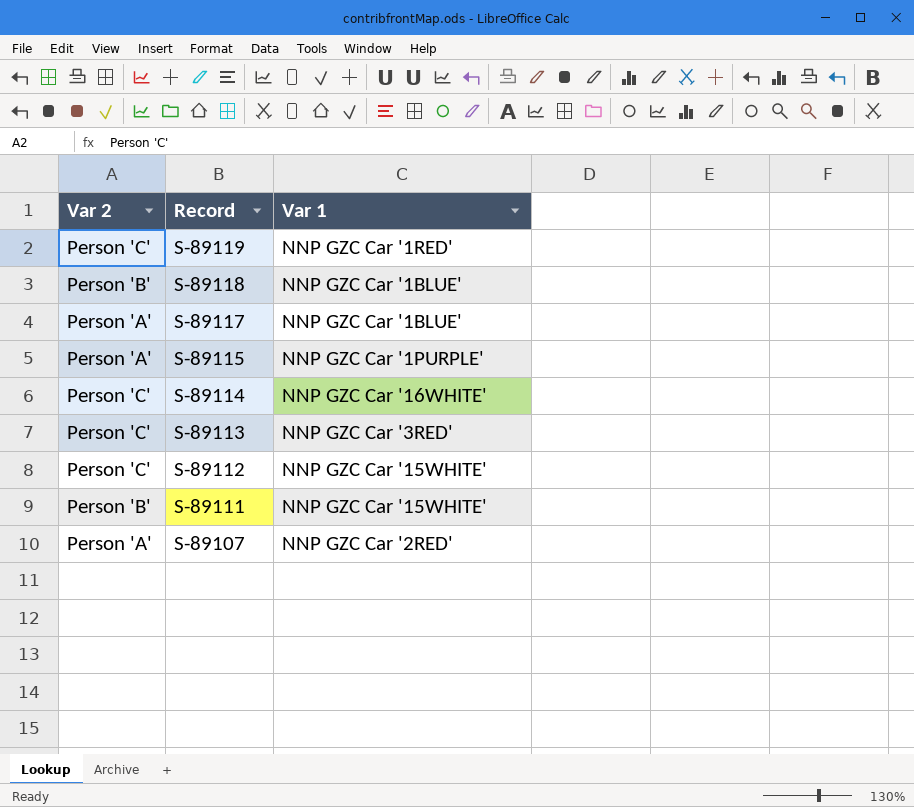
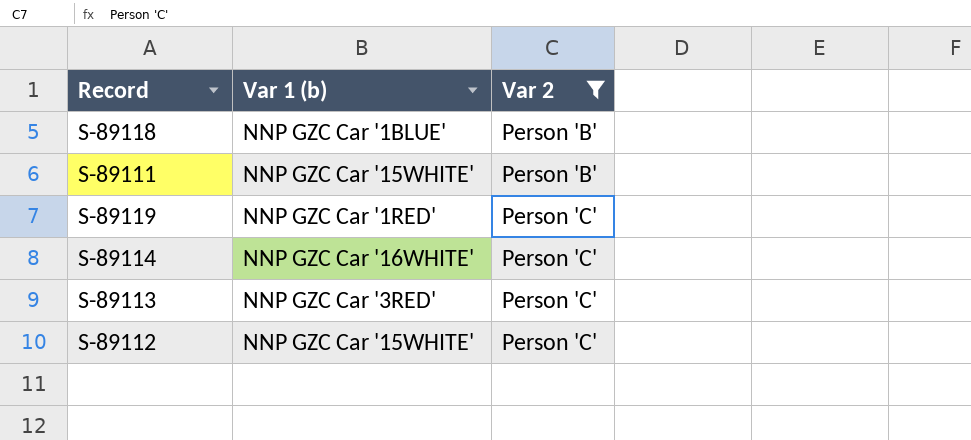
filter: none -> Var 2 != Person 'A'
row order: Record descending -> Var 2 ascending
column name: Var 1 -> Var 1 (b)
column Var 2 | position: 1 -> 3

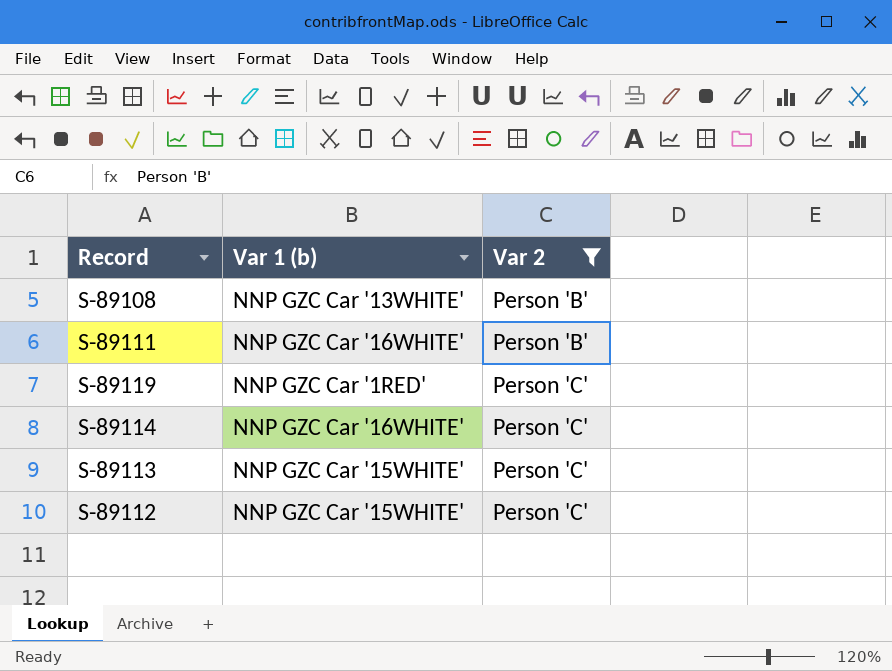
row S-89118: NNP GZC Car '1BLUE' | Person 'B' -> none
row S-89108: none -> NNP GZC Car '13WHITE' | Person 'B'
S-89111 | Var 1 (b): NNP GZC Car '15WHITE' -> NNP GZC Car '16WHITE'
S-89113 | Var 1 (b): NNP GZC Car '3RED' -> NNP GZC Car '15WHITE'

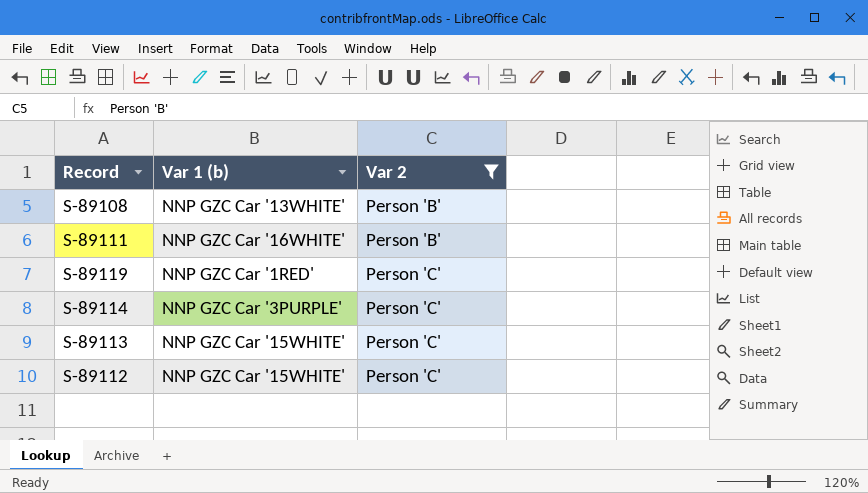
S-89114 | Var 1 (b): NNP GZC Car '16WHITE' -> NNP GZC Car '3PURPLE'

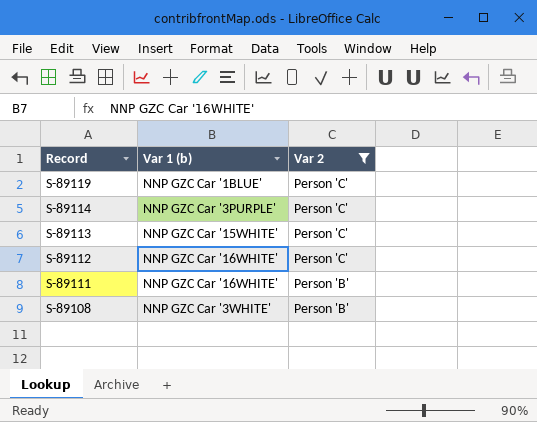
row order: Var 2 ascending -> Record descending
S-89119 | Var 1 (b): NNP GZC Car '1RED' -> NNP GZC Car '1BLUE'
S-89112 | Var 1 (b): NNP GZC Car '15WHITE' -> NNP GZC Car '16WHITE'
S-89108 | Var 1 (b): NNP GZC Car '13WHITE' -> NNP GZC Car '3WHITE'

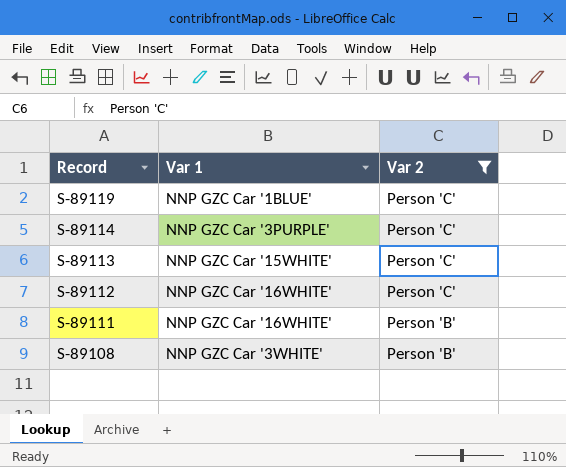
column name: Var 1 (b) -> Var 1

